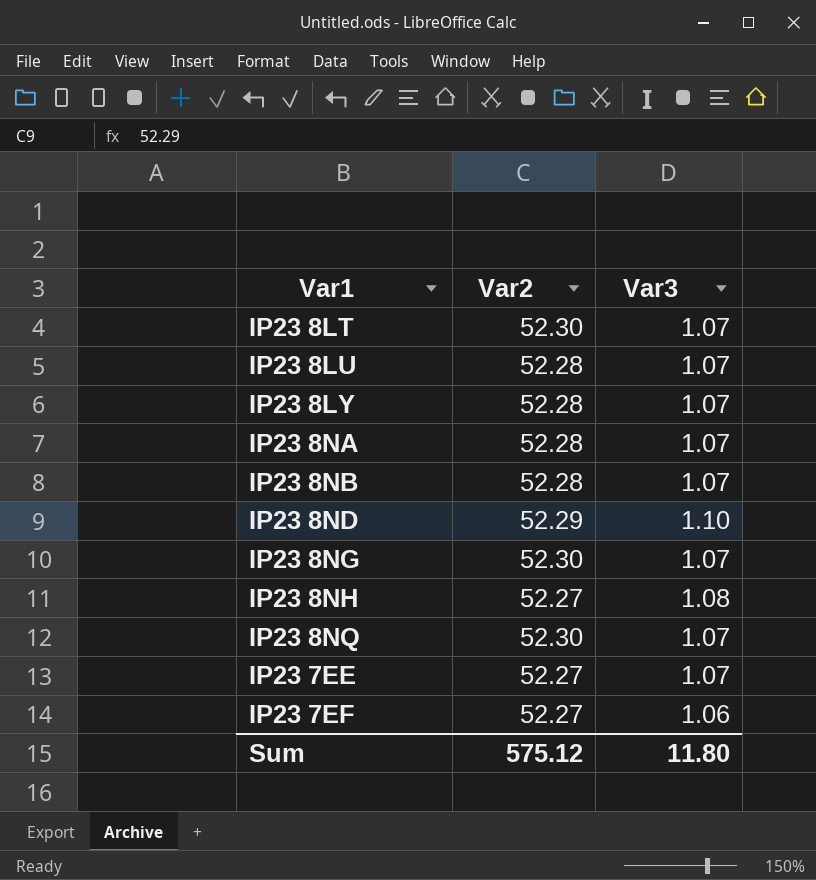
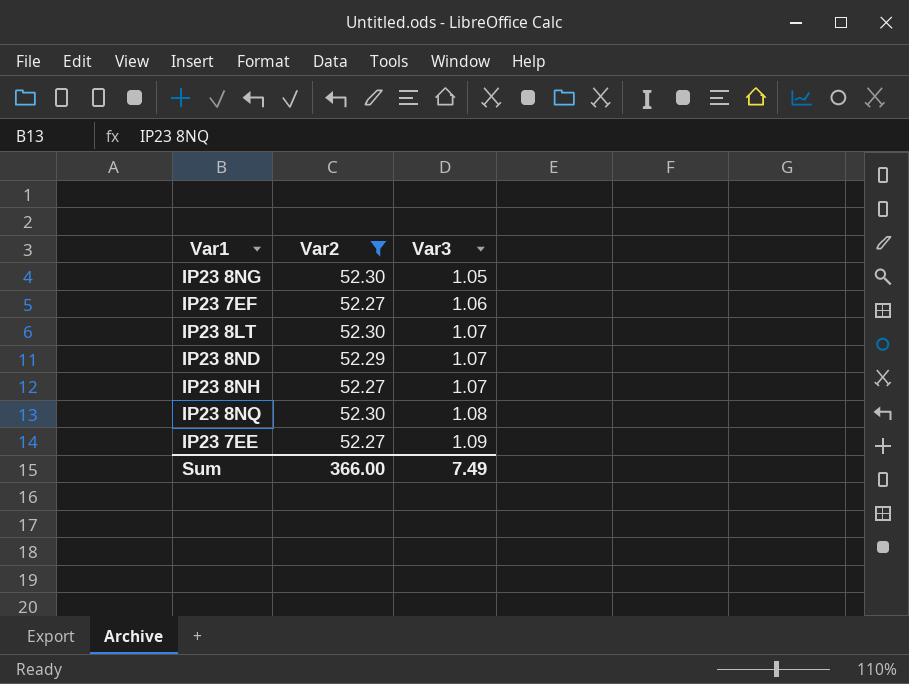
filter: none -> Var2 != 52.28
row order: none -> Var3 ascending
IP23 8NG | Var3: 1.07 -> 1.05
IP23 8ND | Var3: 1.10 -> 1.07
IP23 8NH | Var3: 1.08 -> 1.07
IP23 8NQ | Var3: 1.07 -> 1.08
IP23 7EE | Var3: 1.07 -> 1.09
Sum | Var2: 575.12 -> 366.00
Sum | Var3: 11.80 -> 7.49

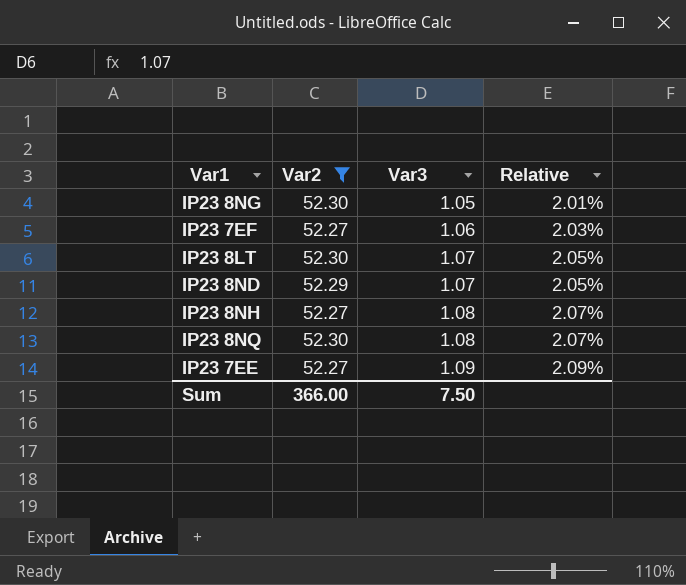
column Relative | formula: none -> [Var3] / [Var2]
IP23 8NH | Var3: 1.07 -> 1.08
Sum | Var3: 7.49 -> 7.50

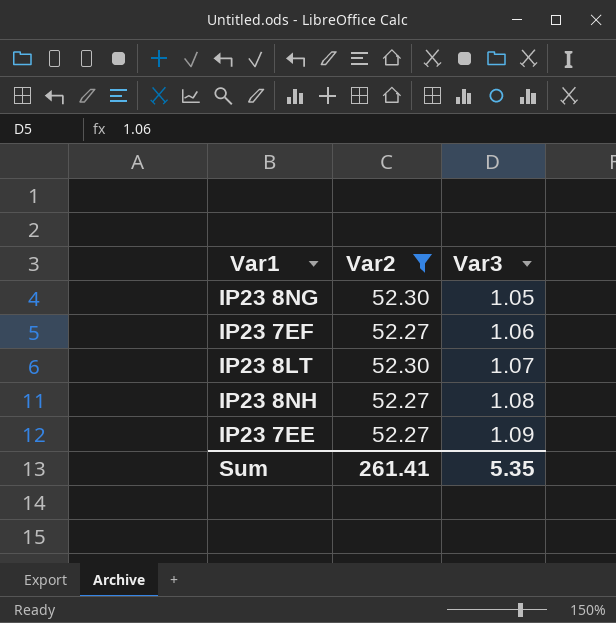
column Relative | formula: [Var3] / [Var2] -> none
row IP23 8ND: 52.29 | 1.07 | 2.05% -> none
row IP23 8NQ: 52.30 | 1.08 | 2.07% -> none
Sum | Var2: 366.00 -> 261.41
Sum | Var3: 7.50 -> 5.35

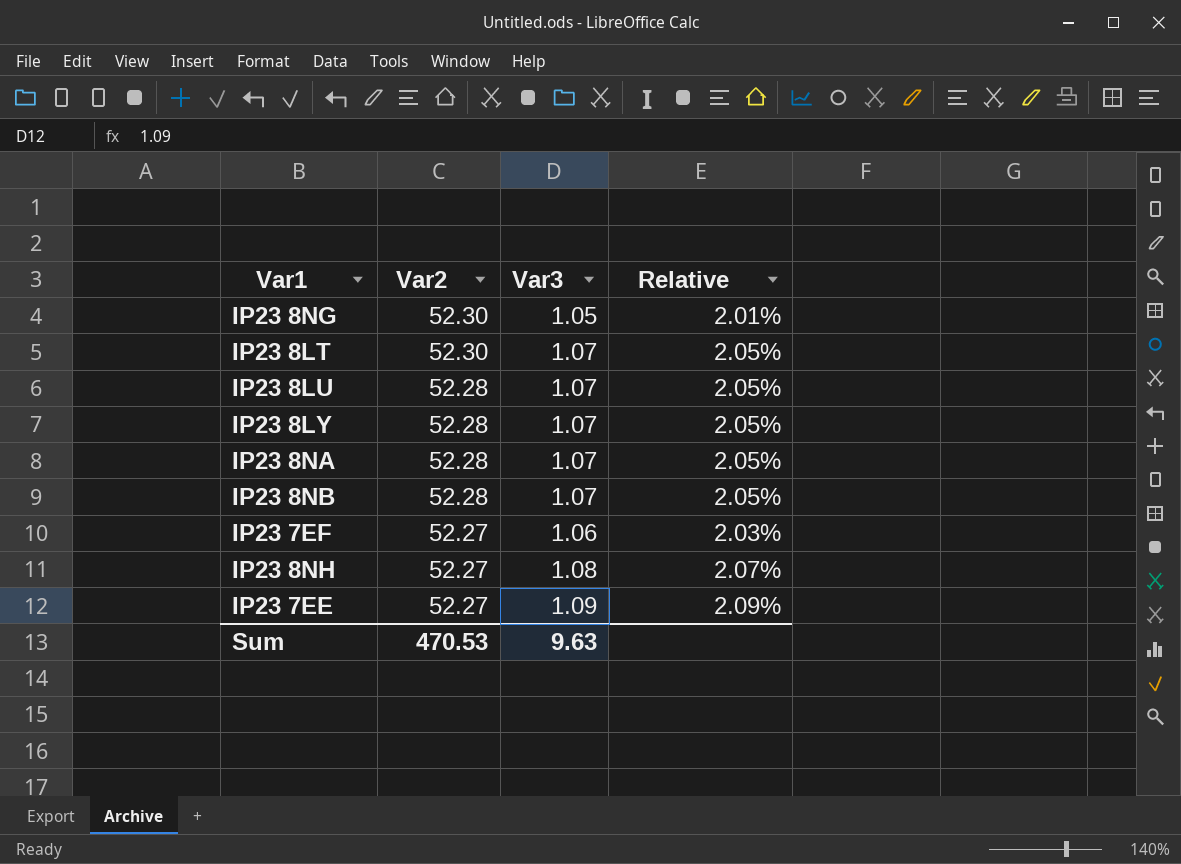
filter: Var2 != 52.28 -> none
row order: Var3 ascending -> Var2 descending
column Relative | formula: none -> [Var3] / [Var2]
Sum | Var2: 261.41 -> 470.53
Sum | Var3: 5.35 -> 9.63

